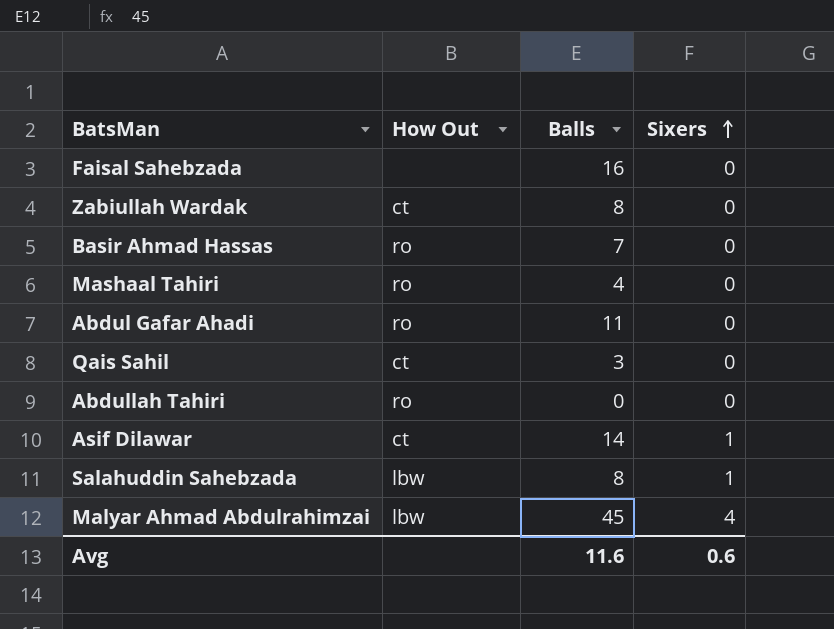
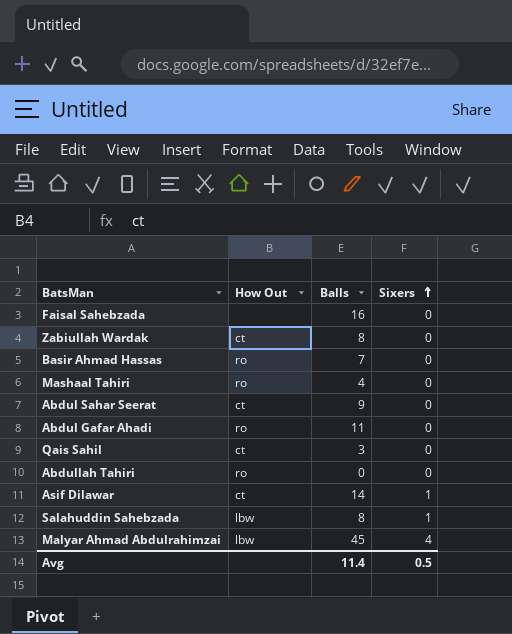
row Abdul Sahar Seerat: none -> ct | 9 | 0
Avg | Balls: 11.6 -> 11.4
Avg | Sixers: 0.6 -> 0.5

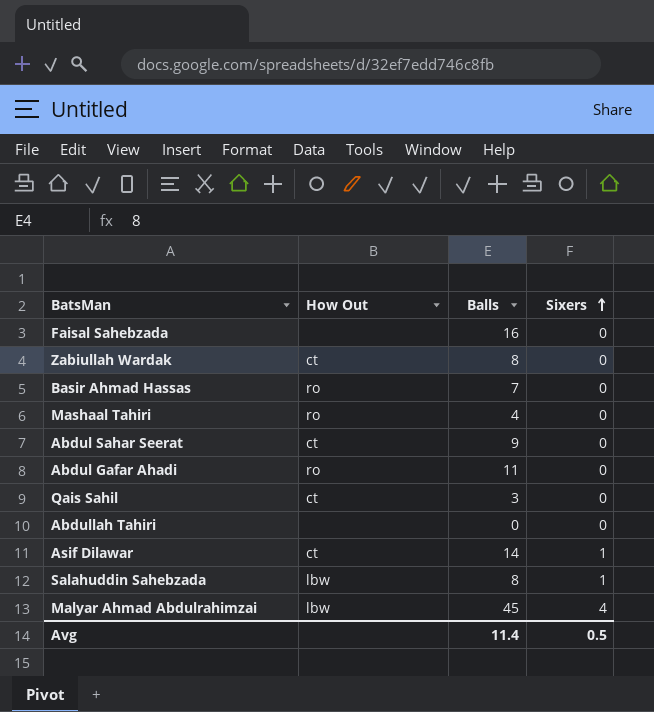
Abdullah Tahiri | How Out: ro -> none

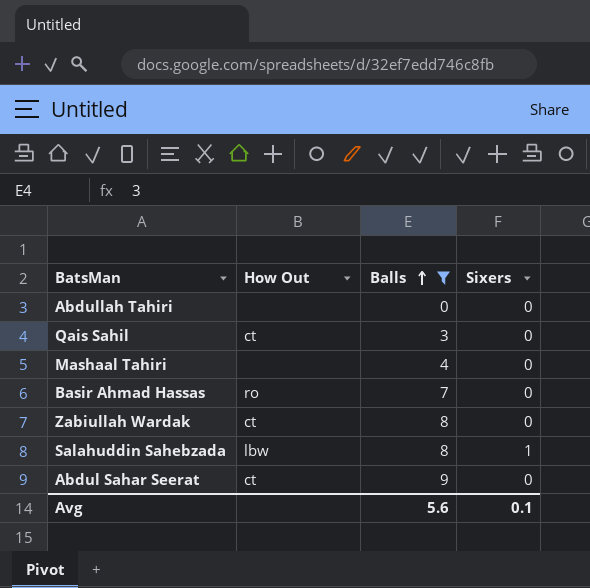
filter: none -> Balls <= 9
row order: Sixers ascending -> Balls ascending
Mashaal Tahiri | How Out: ro -> none
Avg | Balls: 11.4 -> 5.6
Avg | Sixers: 0.5 -> 0.1

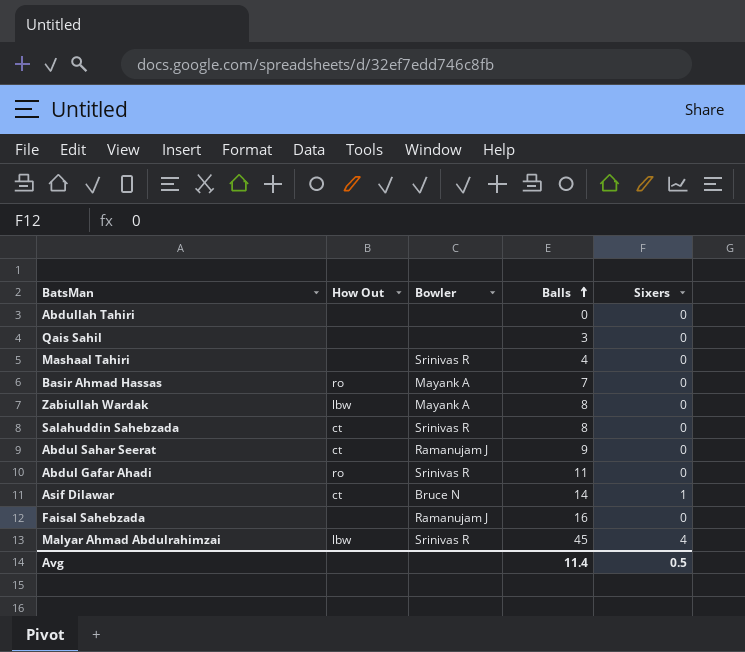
filter: Balls <= 9 -> none
column Bowler | position: none -> 3
Qais Sahil | How Out: ct -> none
Zabiullah Wardak | How Out: ct -> lbw
Salahuddin Sahebzada | How Out: lbw -> ct
Salahuddin Sahebzada | Sixers: 1 -> 0
Avg | Balls: 5.6 -> 11.4
Avg | Sixers: 0.1 -> 0.5

